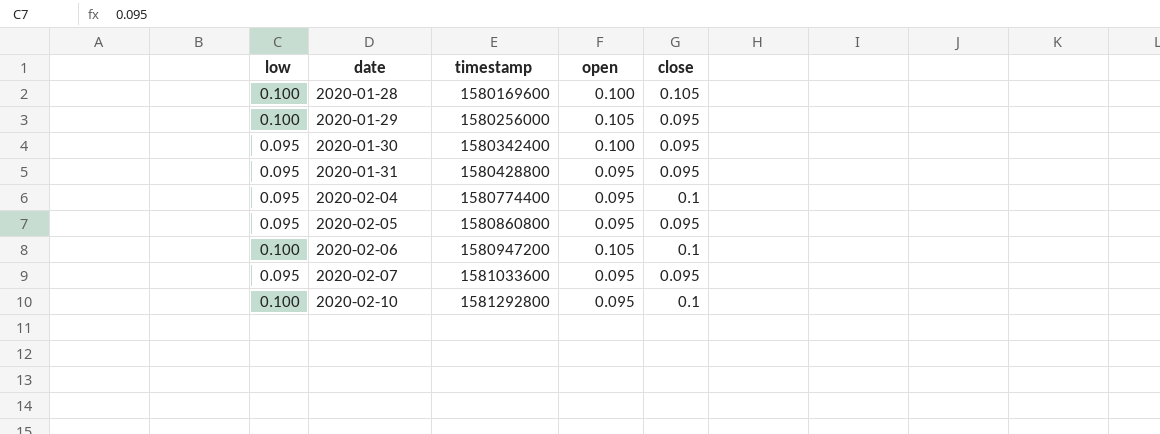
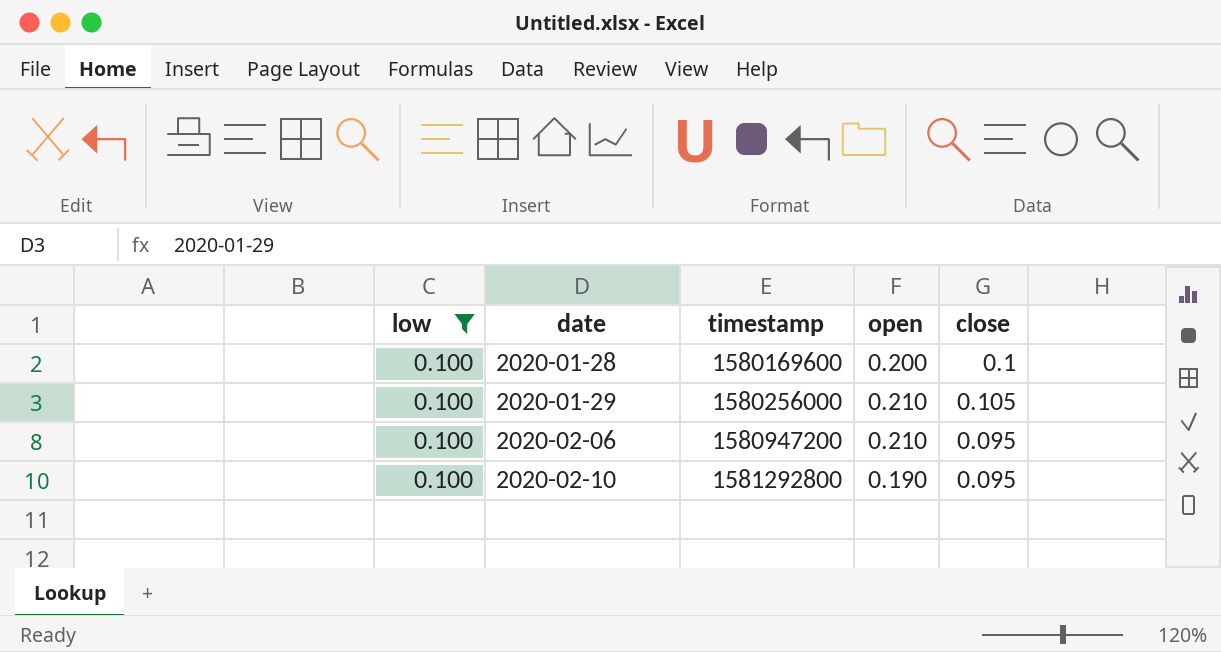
filter: none -> low = 0.100
2020-01-28 | open: 0.100 -> 0.200
2020-01-28 | close: 0.105 -> 0.1
2020-01-29 | open: 0.105 -> 0.210
2020-01-29 | close: 0.095 -> 0.105
2020-02-06 | open: 0.105 -> 0.210
2020-02-06 | close: 0.1 -> 0.095
2020-02-10 | open: 0.095 -> 0.190
2020-02-10 | close: 0.1 -> 0.095

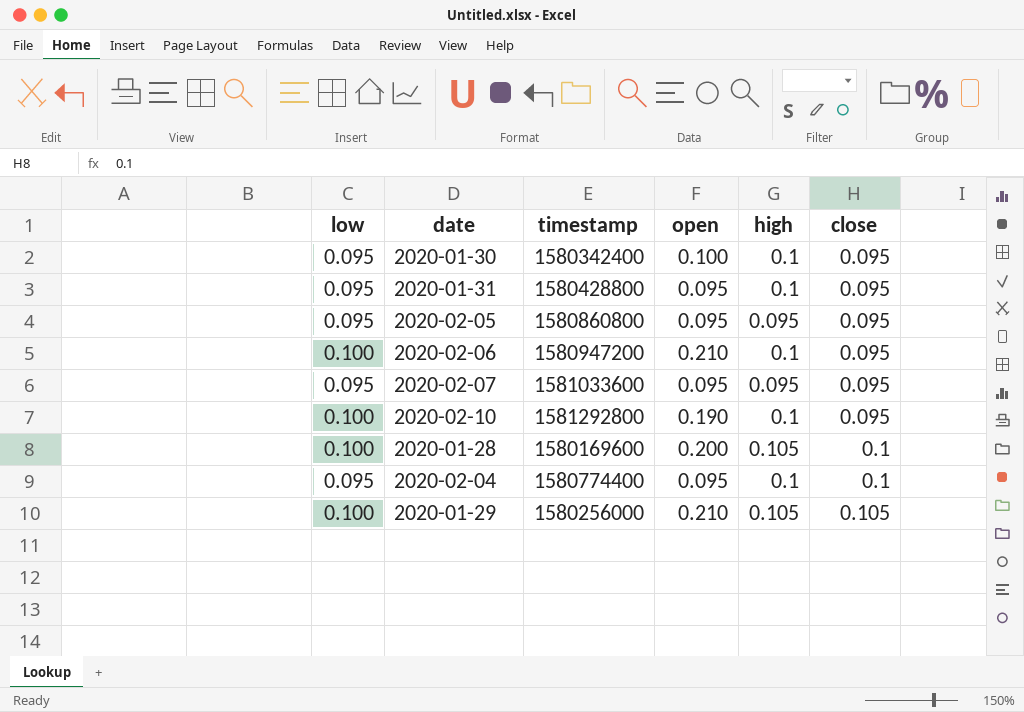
filter: low = 0.100 -> none
row order: date ascending -> close ascending
column high | position: none -> 5

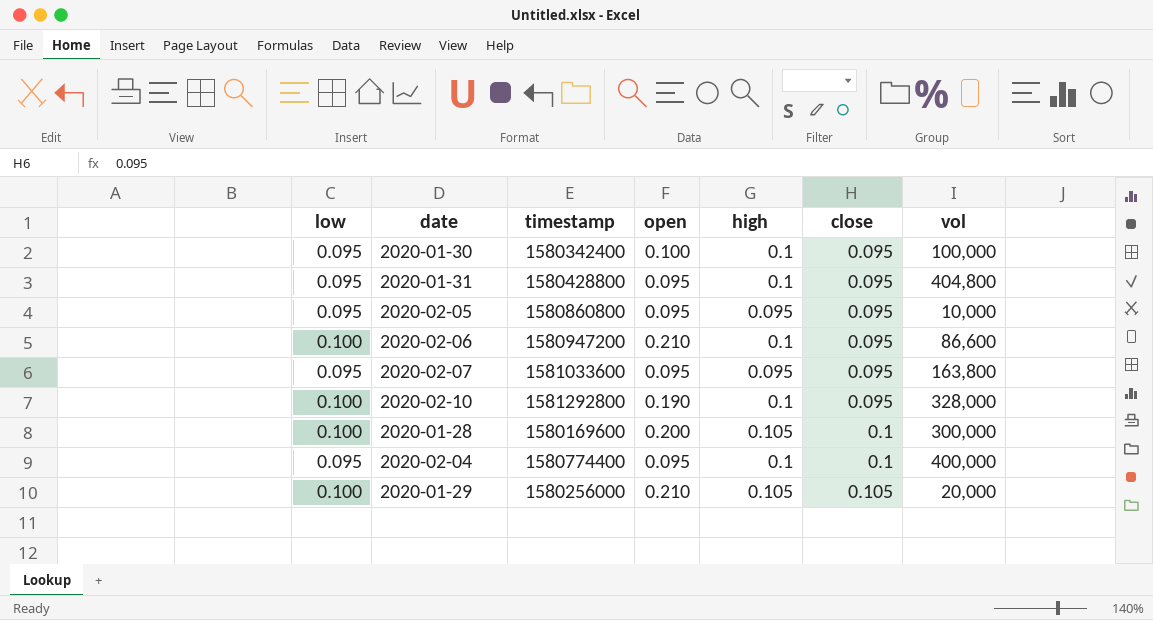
column vol | position: none -> 7

